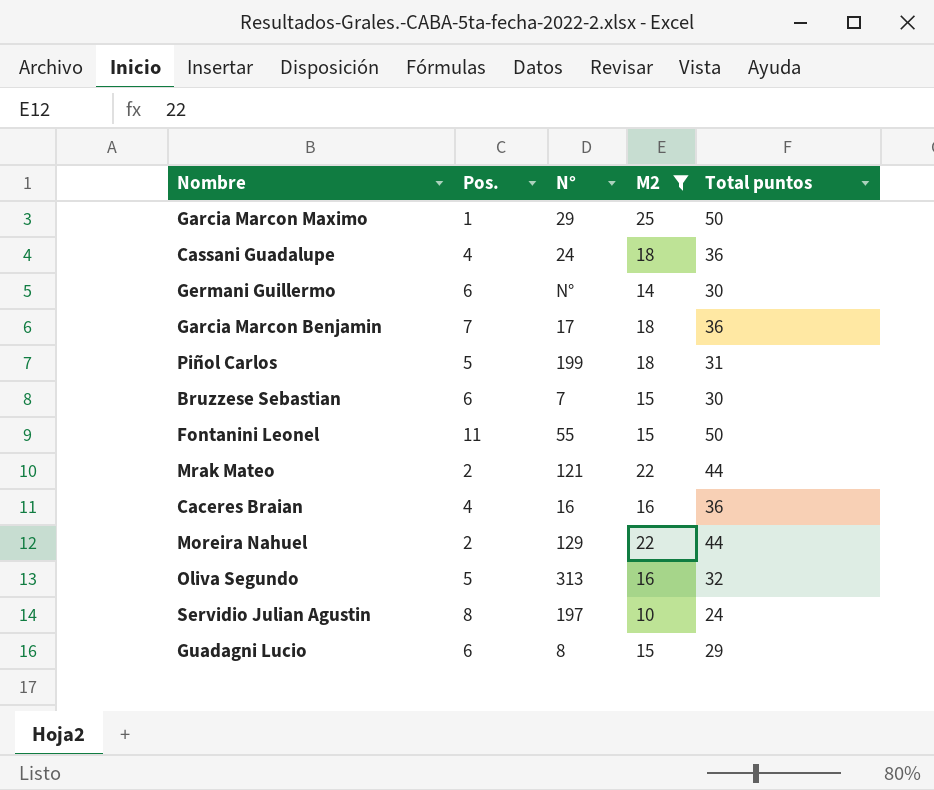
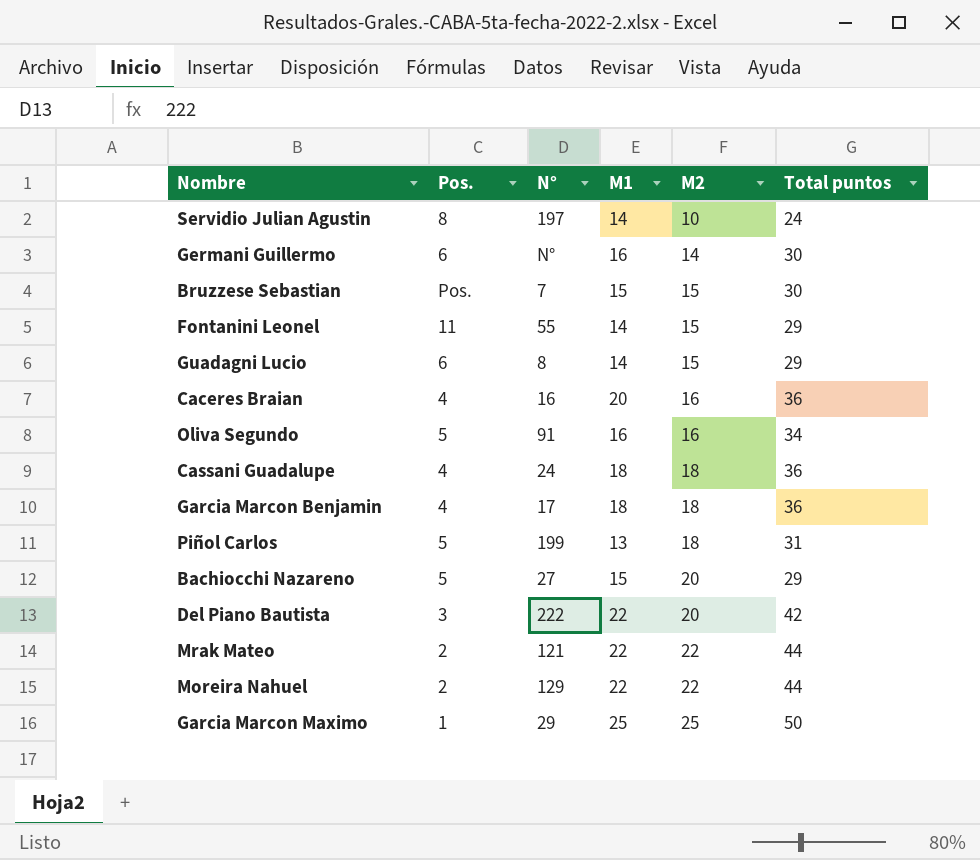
filter: M2 != 20 -> none
row order: none -> M2 ascending
column M1 | position: none -> 4
Bruzzese Sebastian | Pos.: 6 -> Pos.
Fontanini Leonel | Total puntos: 50 -> 29
Oliva Segundo | N°: 313 -> 91
Oliva Segundo | Total puntos: 32 -> 34
Garcia Marcon Benjamin | Pos.: 7 -> 4

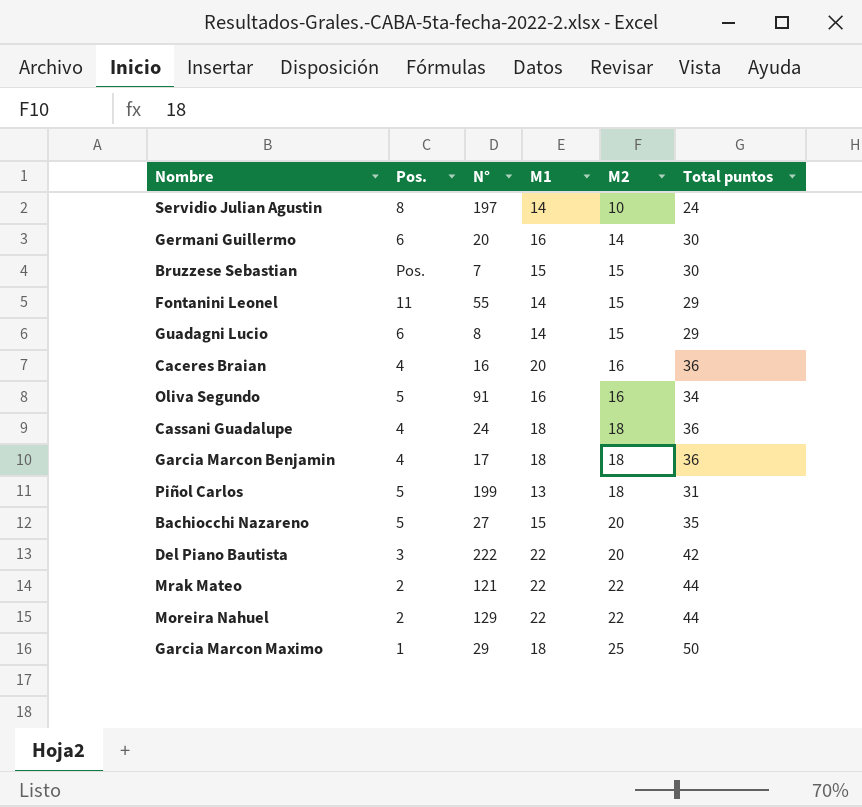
Germani Guillermo | N°: N° -> 20
Bachiocchi Nazareno | Total puntos: 29 -> 35
Garcia Marcon Maximo | M1: 25 -> 18

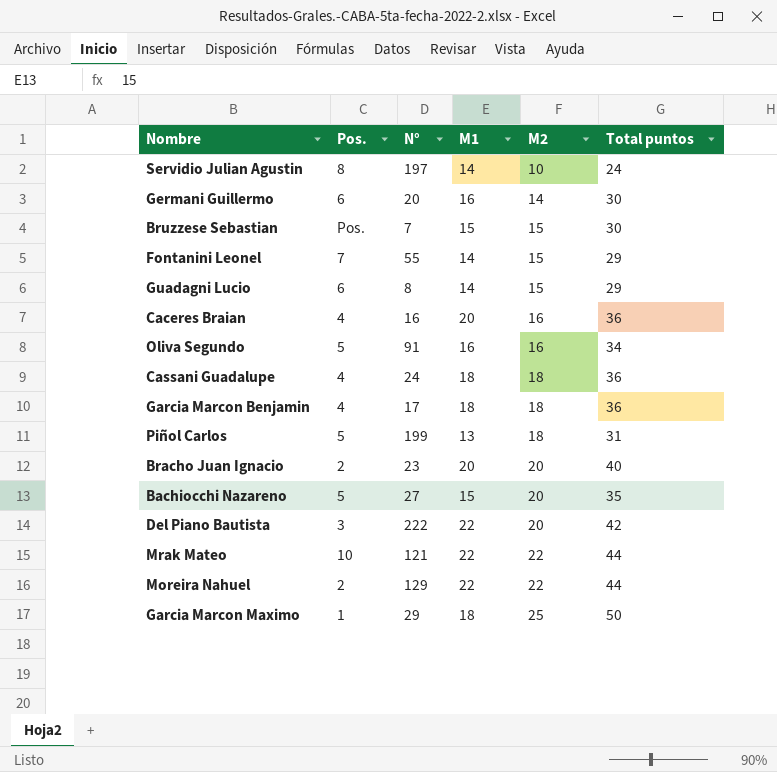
Fontanini Leonel | Pos.: 11 -> 7
row Bracho Juan Ignacio: none -> 2 | 23 | 20 | 20 | 40
Mrak Mateo | Pos.: 2 -> 10

